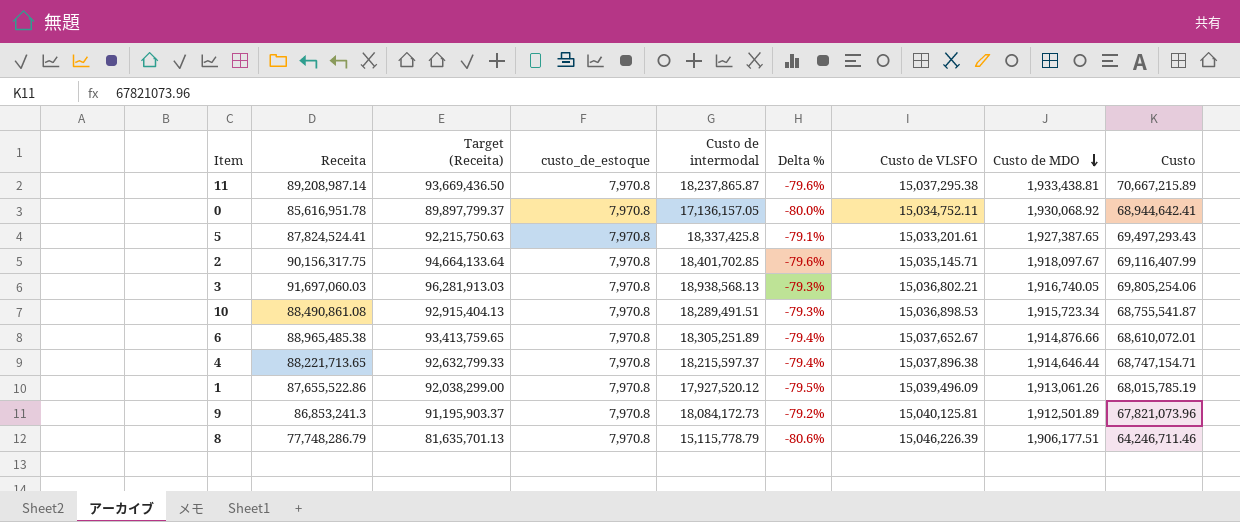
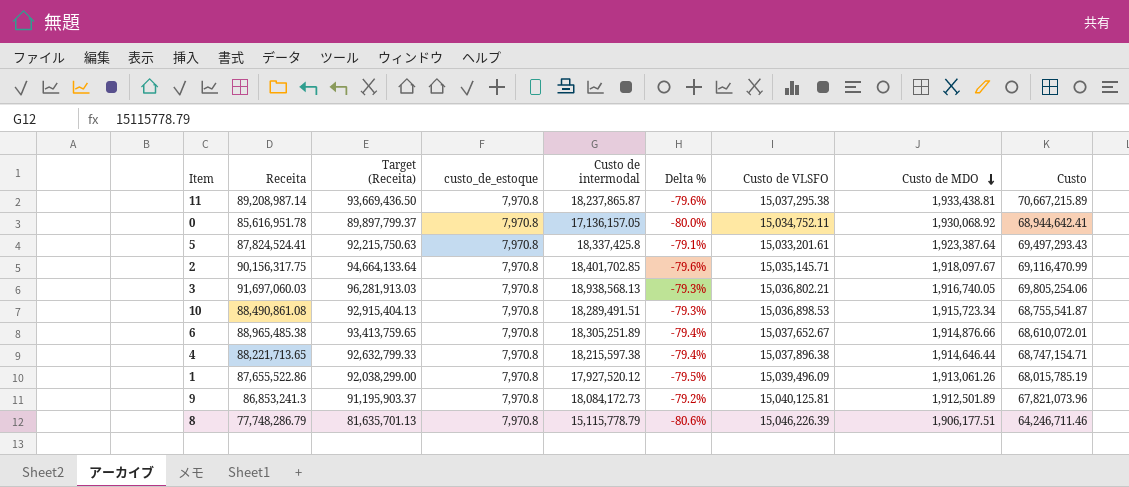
5 | Custo de MDO: 1,927,387.65 -> 1,923,387.64
2 | Custo: 69,116,407.99 -> 69,116,470.99
4 | Custo de intermodal: 18,215,597.37 -> 18,215,597.38

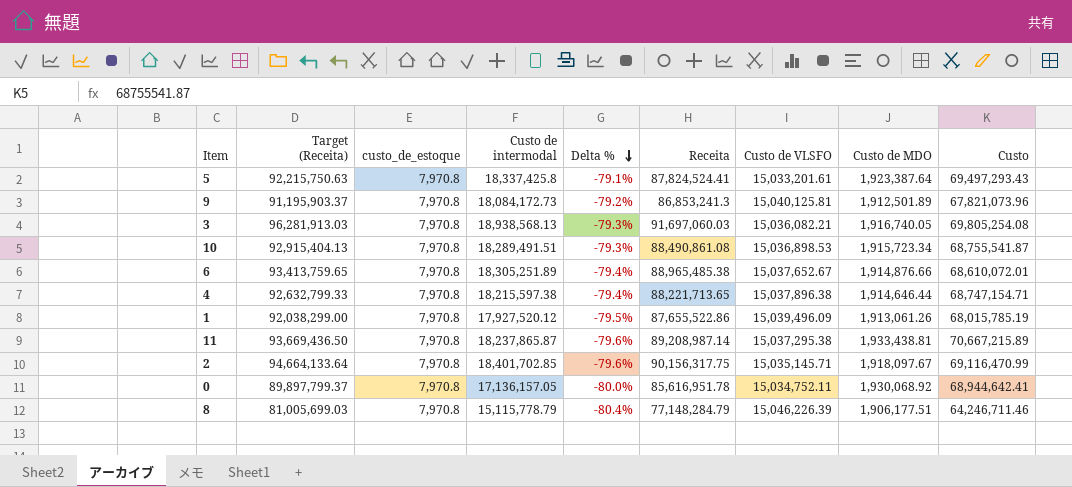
row order: Custo de MDO descending -> Delta % descending
column Receita | position: 2 -> 6
3 | Custo de VLSFO: 15,036,802.21 -> 15,036,082.21
3 | Custo: 69,805,254.06 -> 69,805,254.08
8 | Target (Receita): 81,635,701.13 -> 81,005,699.03
8 | Delta %: -80.6% -> -80.4%
8 | Receita: 77,748,286.79 -> 77,148,284.79

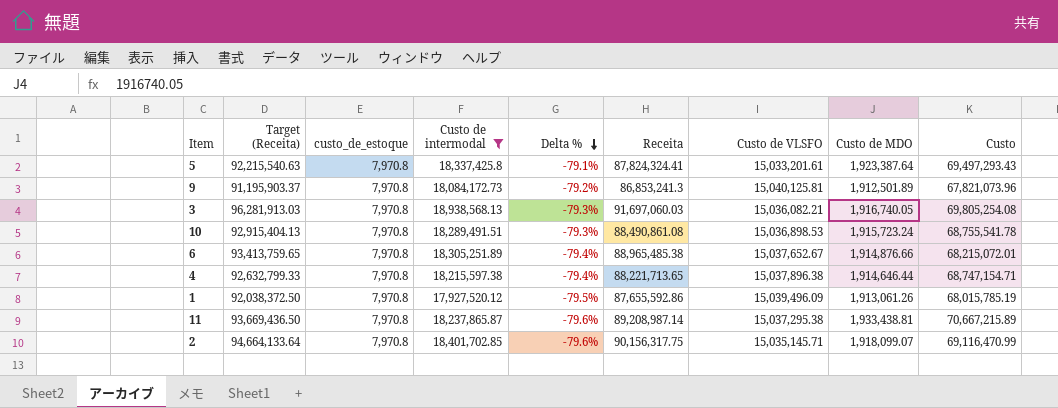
filter: none -> Custo de intermodal >= 17,927,520.12
5 | Target (Receita): 92,215,750.63 -> 92,215,540.63
5 | Receita: 87,824,524.41 -> 87,824,324.41
10 | Custo de MDO: 1,915,723.34 -> 1,915,723.24
10 | Custo: 68,755,541.87 -> 68,755,541.78
6 | Custo: 68,610,072.01 -> 68,215,072.01
1 | Target (Receita): 92,038,299.00 -> 92,038,372.50
1 | Receita: 87,655,522.86 -> 87,655,592.86
2 | Custo de MDO: 1,918,097.67 -> 1,918,099.07

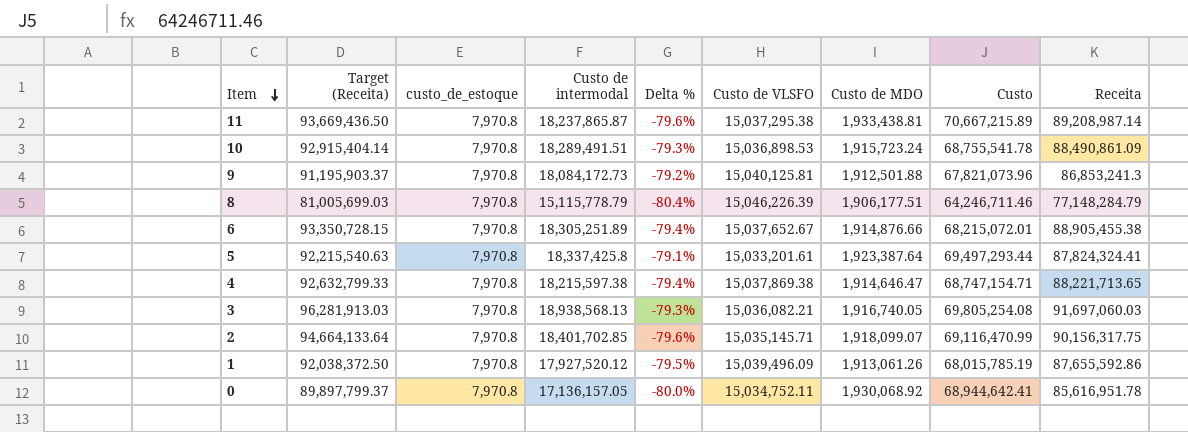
filter: Custo de intermodal >= 17,927,520.12 -> none
row order: Delta % descending -> Item descending
column Receita | position: 6 -> 9
10 | Target (Receita): 92,915,404.13 -> 92,915,404.14
10 | Receita: 88,490,861.08 -> 88,490,861.09
9 | Custo de MDO: 1,912,501.89 -> 1,912,501.88
6 | Target (Receita): 93,413,759.65 -> 93,350,728.15
6 | Receita: 88,965,485.38 -> 88,905,455.38
5 | Custo: 69,497,293.43 -> 69,497,293.44
4 | Custo de VLSFO: 15,037,896.38 -> 15,037,869.38
4 | Custo de MDO: 1,914,646.44 -> 1,914,646.47

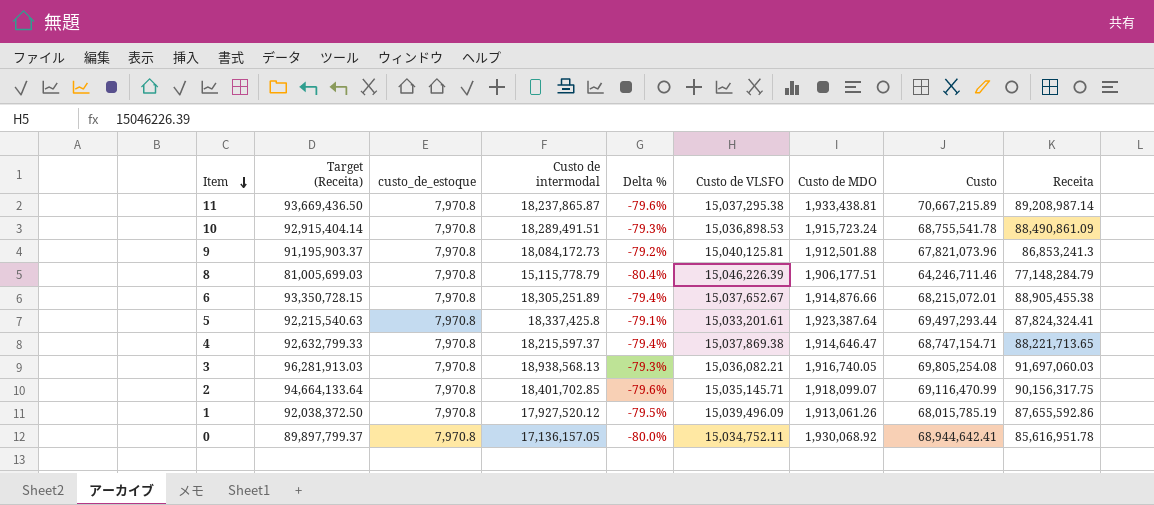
4 | Custo de intermodal: 18,215,597.38 -> 18,215,597.37

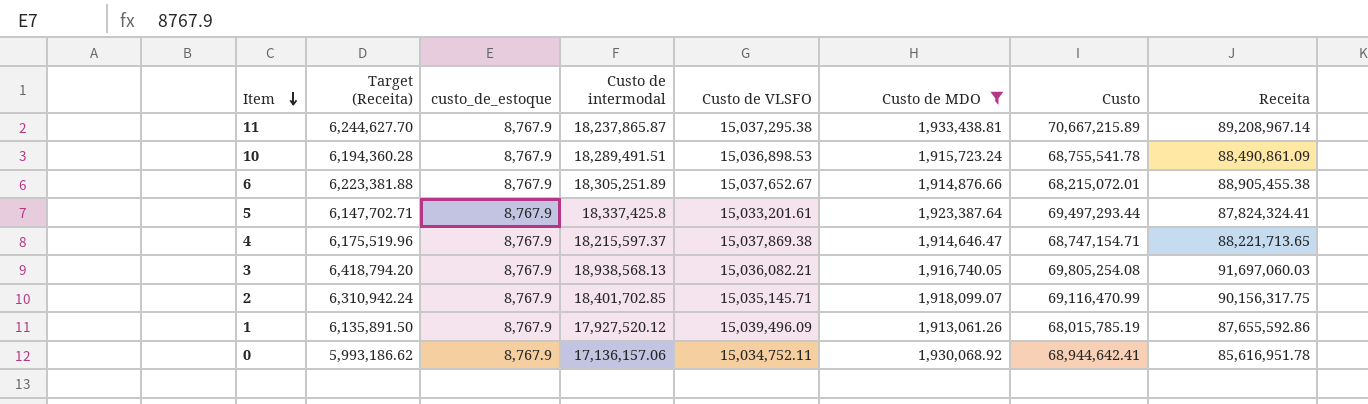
filter: none -> Custo de MDO >= 1,913,061.26
column Delta % | formula: ([Custo de intermodal] - [Receita]) / [Receita] -> none
column Target (Receita) | formula: [Receita] * 1.05 -> [Receita] * 0.07
11 | custo_de_estoque: 7,970.8 -> 8,767.9
11 | Receita: 89,208,987.14 -> 89,208,967.14
10 | custo_de_estoque: 7,970.8 -> 8,767.9
6 | custo_de_estoque: 7,970.8 -> 8,767.9
5 | custo_de_estoque: 7,970.8 -> 8,767.9
4 | custo_de_estoque: 7,970.8 -> 8,767.9
3 | custo_de_estoque: 7,970.8 -> 8,767.9
2 | custo_de_estoque: 7,970.8 -> 8,767.9
1 | custo_de_estoque: 7,970.8 -> 8,767.9
0 | custo_de_estoque: 7,970.8 -> 8,767.9
0 | Custo de intermodal: 17,136,157.05 -> 17,136,157.06

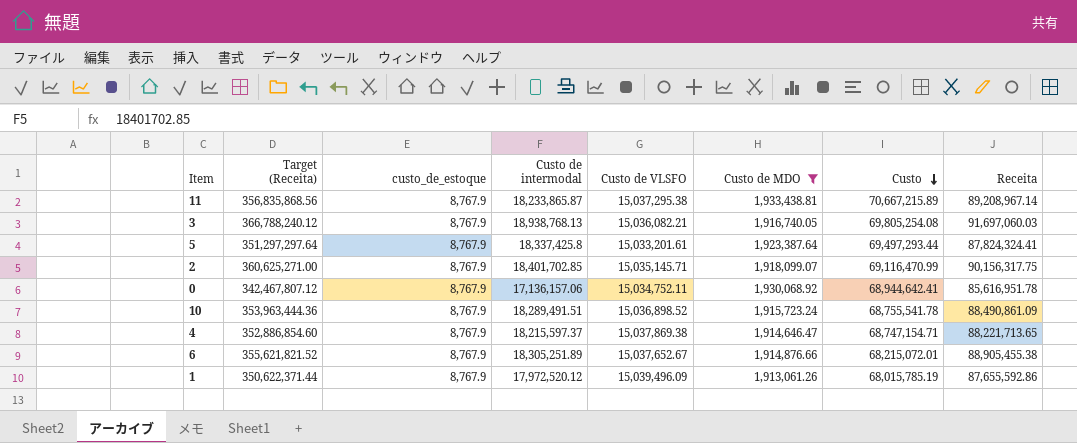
row order: Item descending -> Custo descending
column Target (Receita) | formula: [Receita] * 0.07 -> [Receita] * 4
11 | Custo de intermodal: 18,237,865.87 -> 18,233,865.87
3 | Custo de intermodal: 18,938,568.13 -> 18,938,768.13
10 | Custo de VLSFO: 15,036,898.53 -> 15,036,898.52
1 | Custo de intermodal: 17,927,520.12 -> 17,972,520.12

